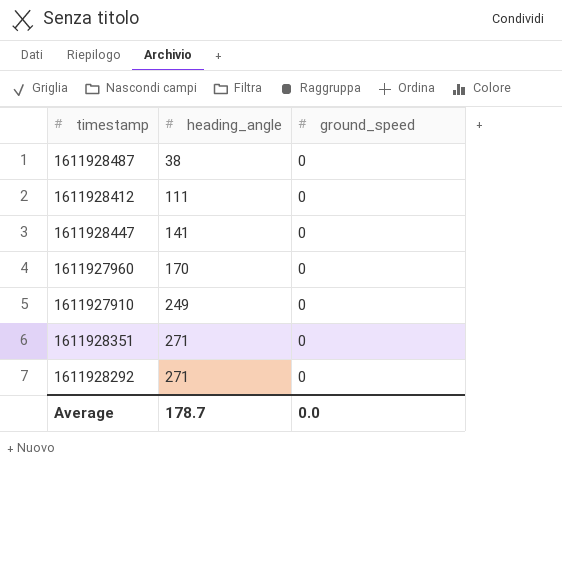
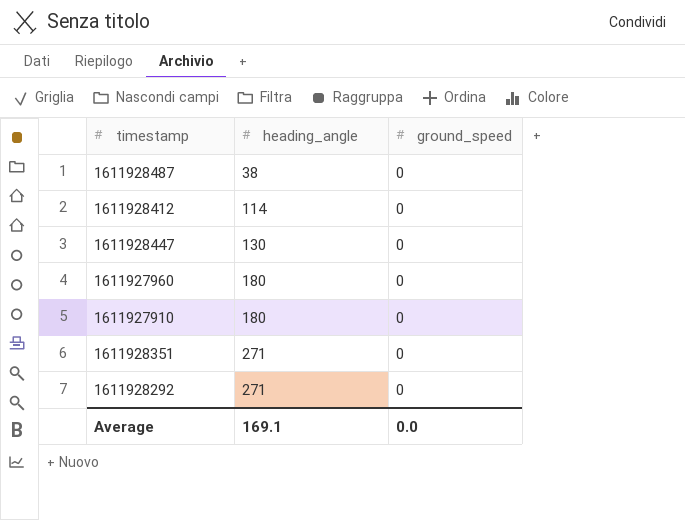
1611928412 | heading_angle: 111 -> 114
1611928447 | heading_angle: 141 -> 130
1611927960 | heading_angle: 170 -> 180
1611927910 | heading_angle: 249 -> 180
Average | heading_angle: 178.7 -> 169.1

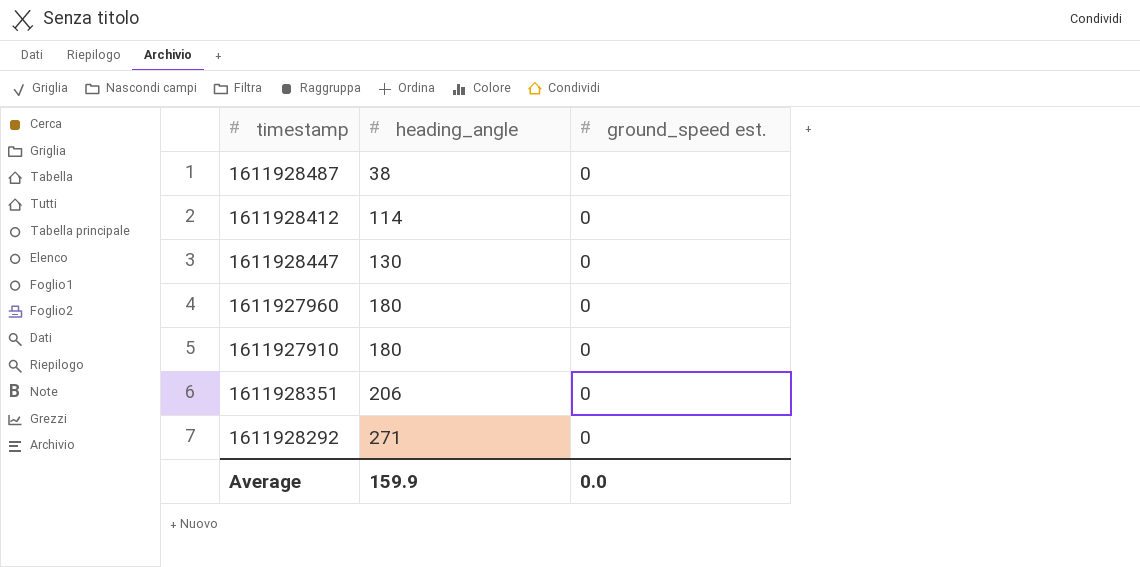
column name: ground_speed -> ground_speed est.
1611928351 | heading_angle: 271 -> 206
Average | heading_angle: 169.1 -> 159.9

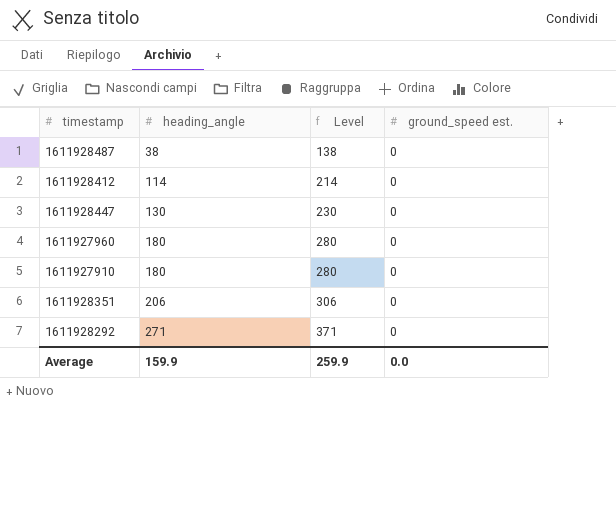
column Level | formula: none -> [heading_angle] + 100

